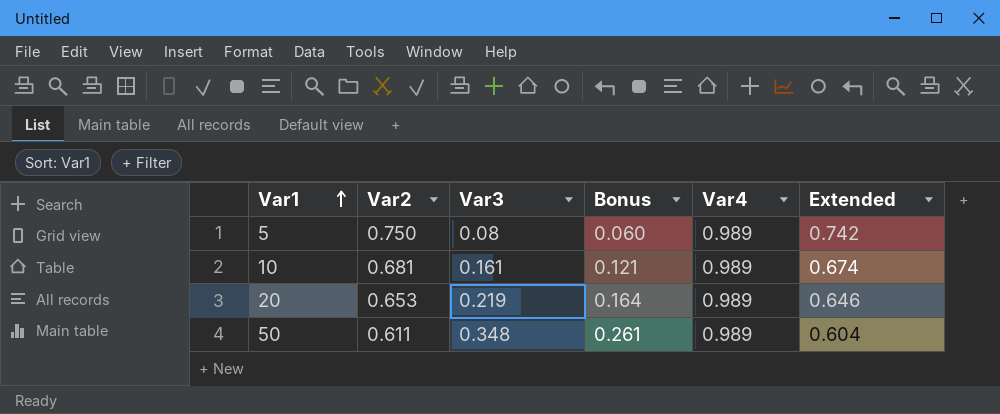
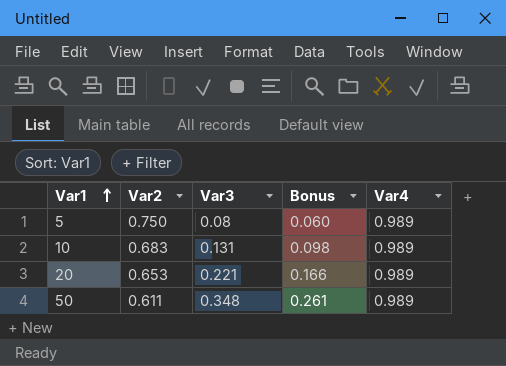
column Extended | formula: [Var2] * [Var4] -> none
10 | Var2: 0.681 -> 0.683
10 | Var3: 0.161 -> 0.131
10 | Bonus: 0.121 -> 0.098
20 | Var3: 0.219 -> 0.221
20 | Bonus: 0.164 -> 0.166

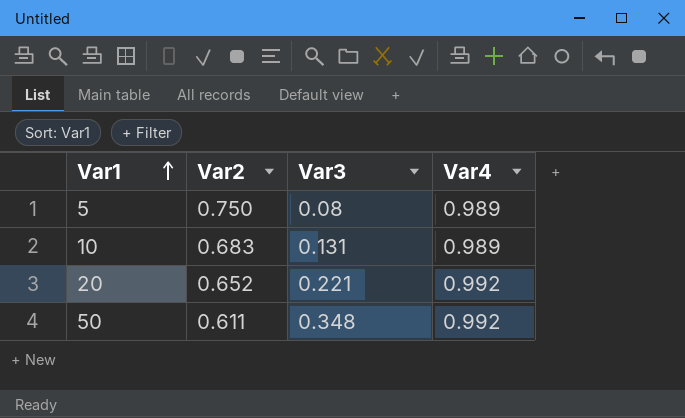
column Bonus | formula: [Var3] * 0.75 -> none
20 | Var2: 0.653 -> 0.652
20 | Var4: 0.989 -> 0.992
50 | Var4: 0.989 -> 0.992

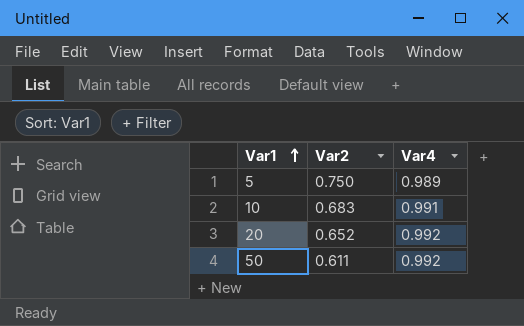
column Var3 | position: 3 -> none
10 | Var4: 0.989 -> 0.991

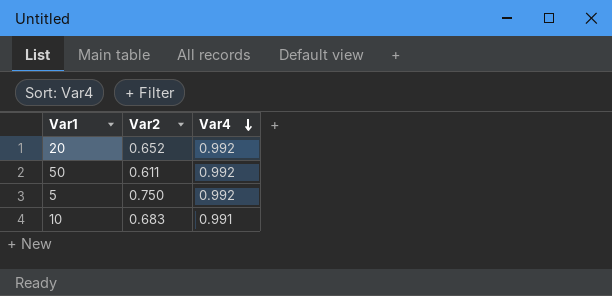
row order: Var1 ascending -> Var4 descending
5 | Var4: 0.989 -> 0.992

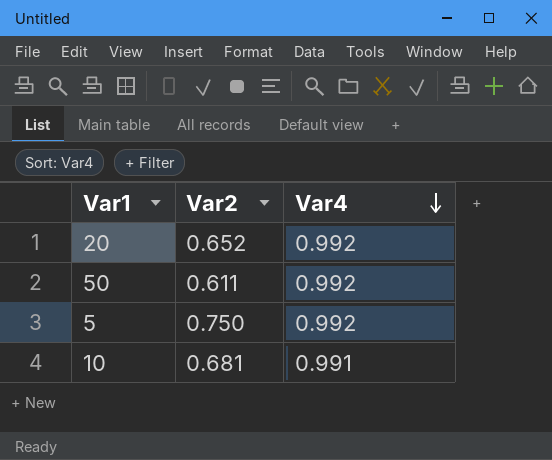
10 | Var2: 0.683 -> 0.681

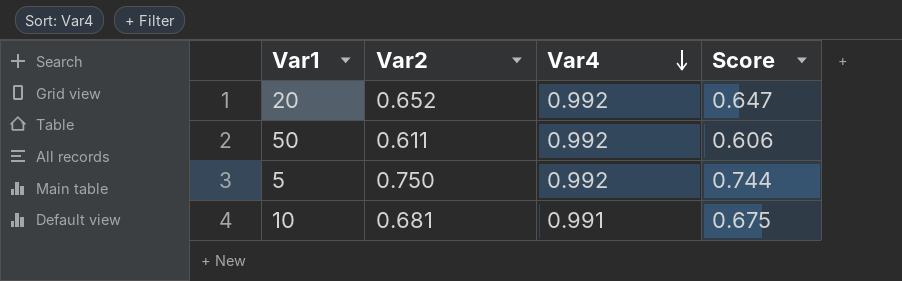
column Score | formula: none -> [Var2] * [Var4]

